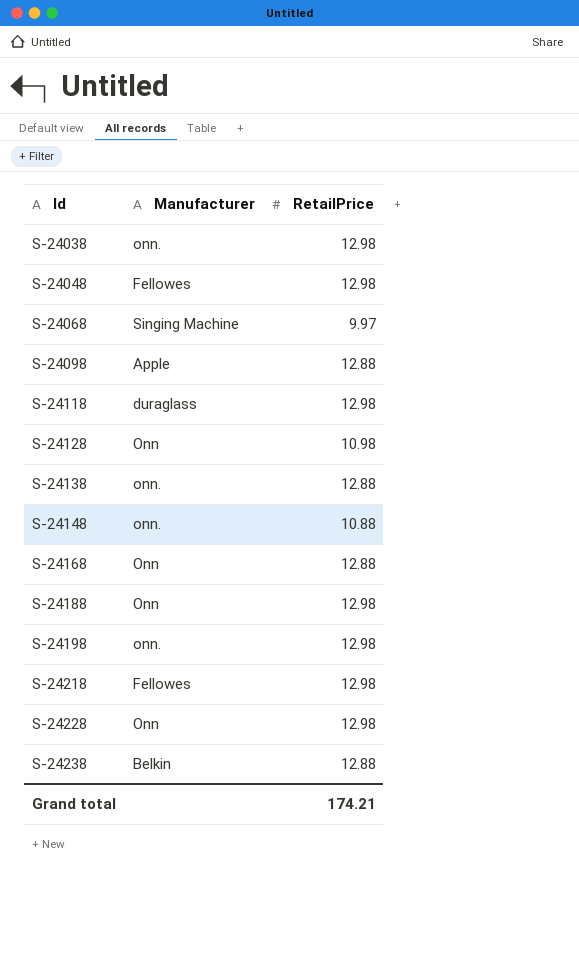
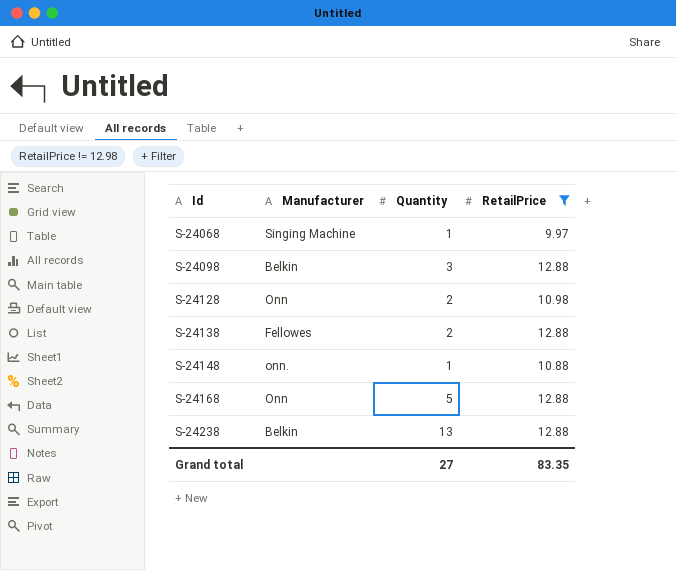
filter: none -> RetailPrice != 12.98
column Quantity | position: none -> 3
S-24098 | Manufacturer: Apple -> Belkin
S-24138 | Manufacturer: onn. -> Fellowes
Grand total | RetailPrice: 174.21 -> 83.35

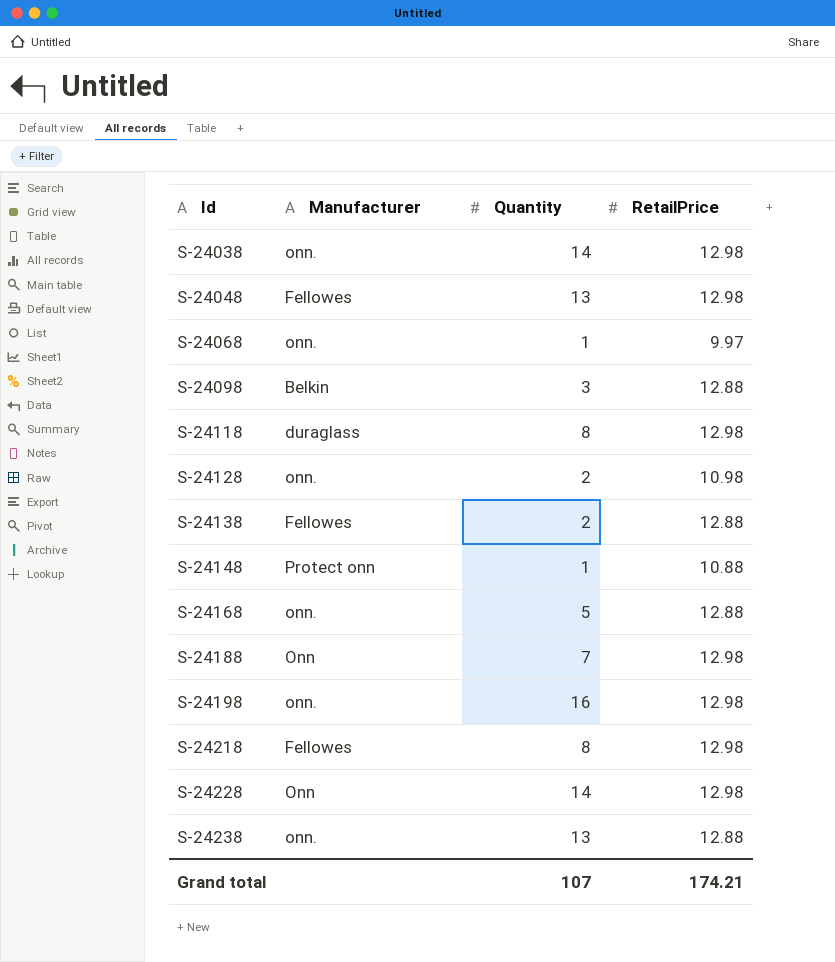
filter: RetailPrice != 12.98 -> none
S-24068 | Manufacturer: Singing Machine -> onn.
S-24128 | Manufacturer: Onn -> onn.
S-24148 | Manufacturer: onn. -> Protect onn
S-24168 | Manufacturer: Onn -> onn.
S-24238 | Manufacturer: Belkin -> onn.
Grand total | Quantity: 27 -> 107
Grand total | RetailPrice: 83.35 -> 174.21

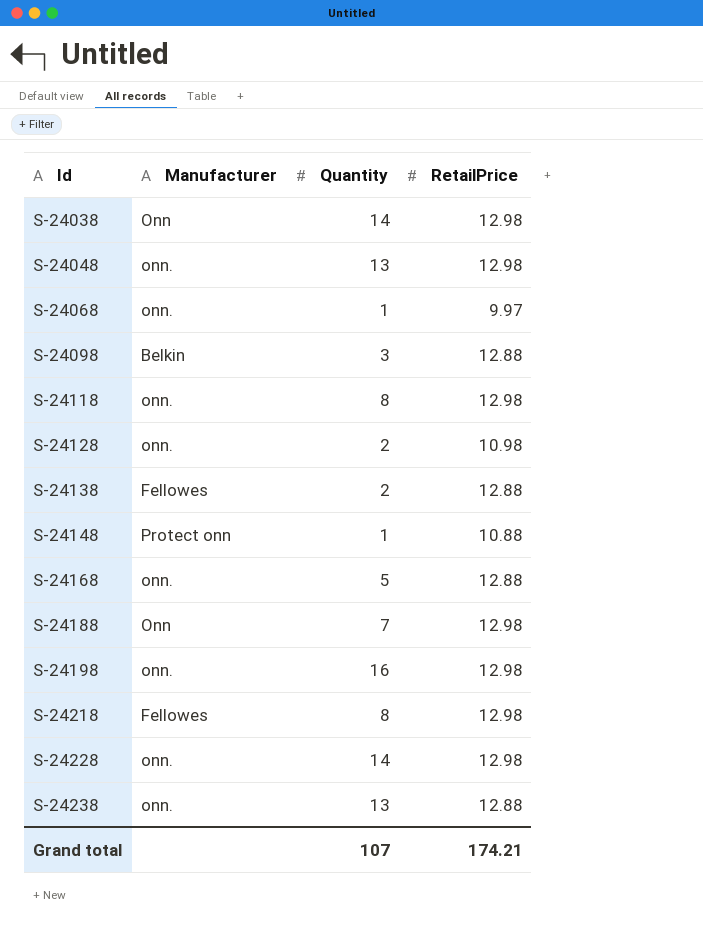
S-24038 | Manufacturer: onn. -> Onn
S-24048 | Manufacturer: Fellowes -> onn.
S-24118 | Manufacturer: duraglass -> onn.
S-24228 | Manufacturer: Onn -> onn.

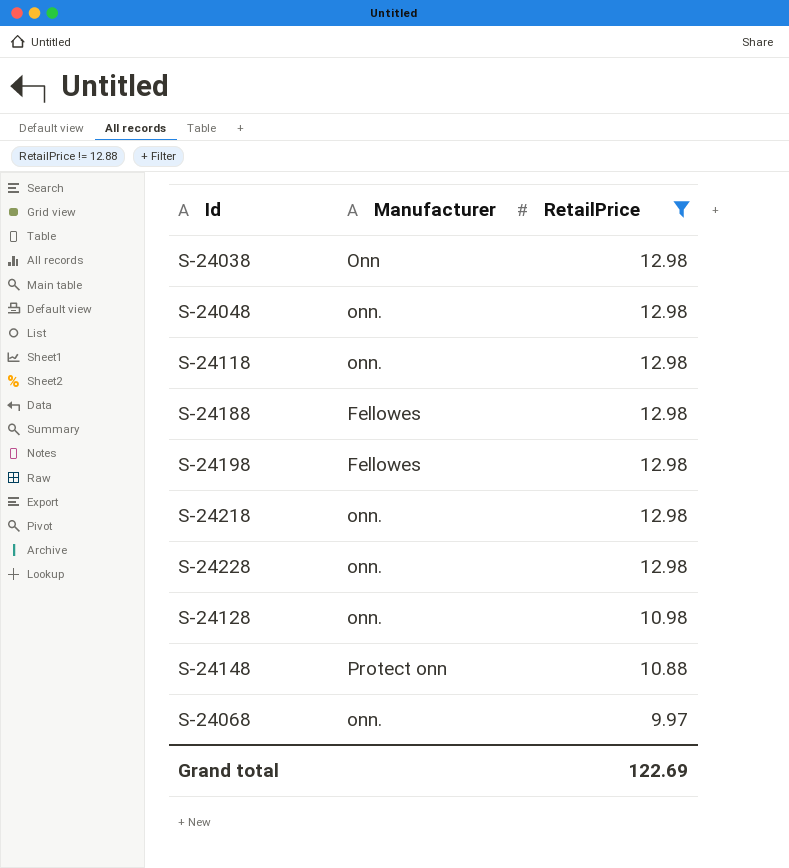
filter: none -> RetailPrice != 12.88
row order: Id ascending -> RetailPrice descending
column Quantity | position: 3 -> none
S-24188 | Manufacturer: Onn -> Fellowes
S-24198 | Manufacturer: onn. -> Fellowes
S-24218 | Manufacturer: Fellowes -> onn.
Grand total | RetailPrice: 174.21 -> 122.69

